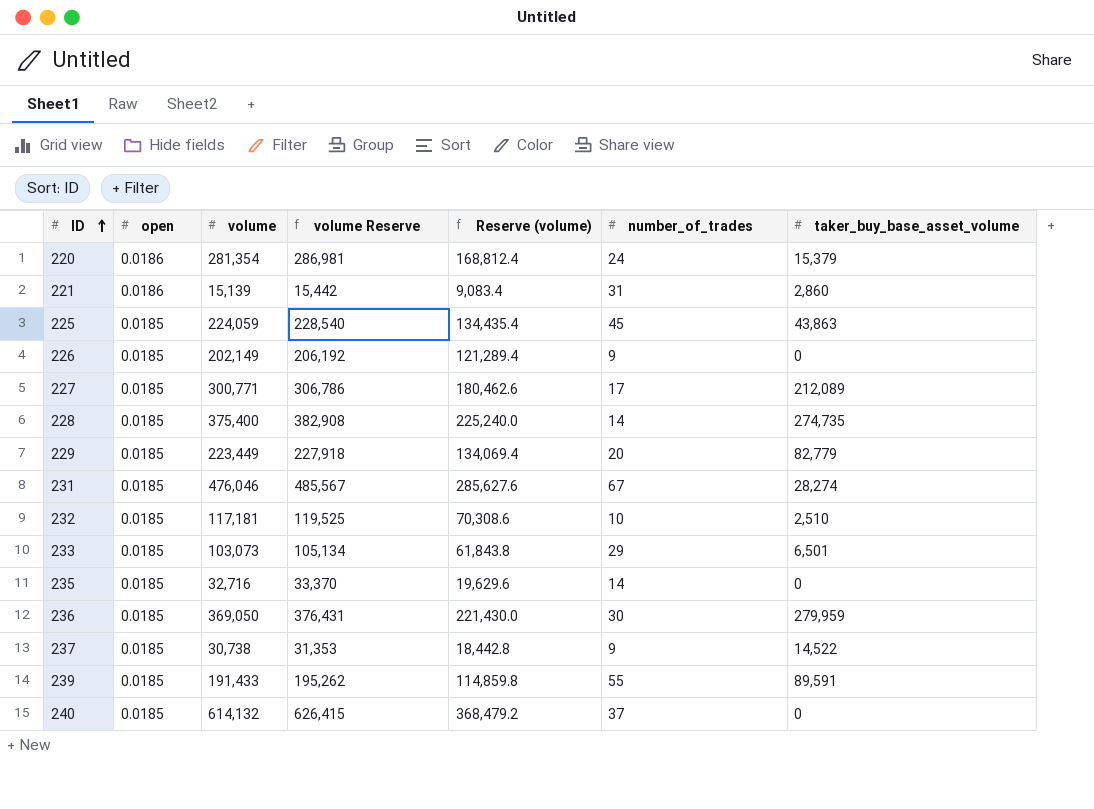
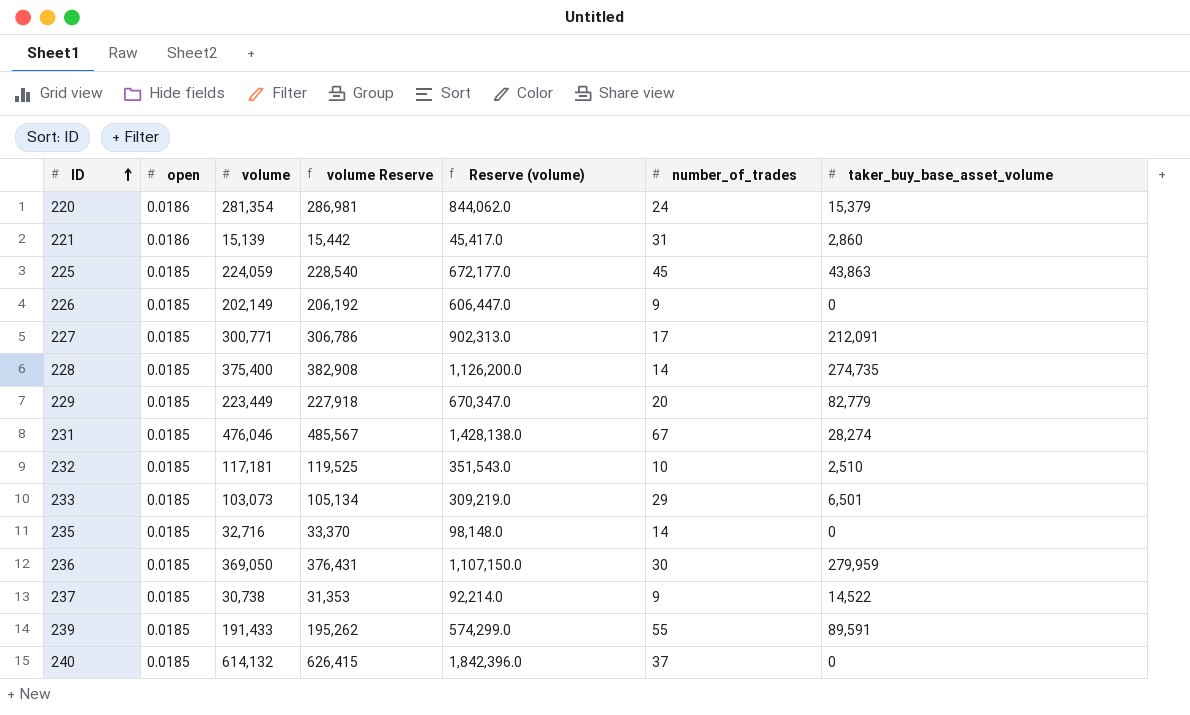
column Reserve (volume) | formula: [volume] * 0.6 -> [volume] * 3
227 | taker_buy_base_asset_volume: 212,089 -> 212,091

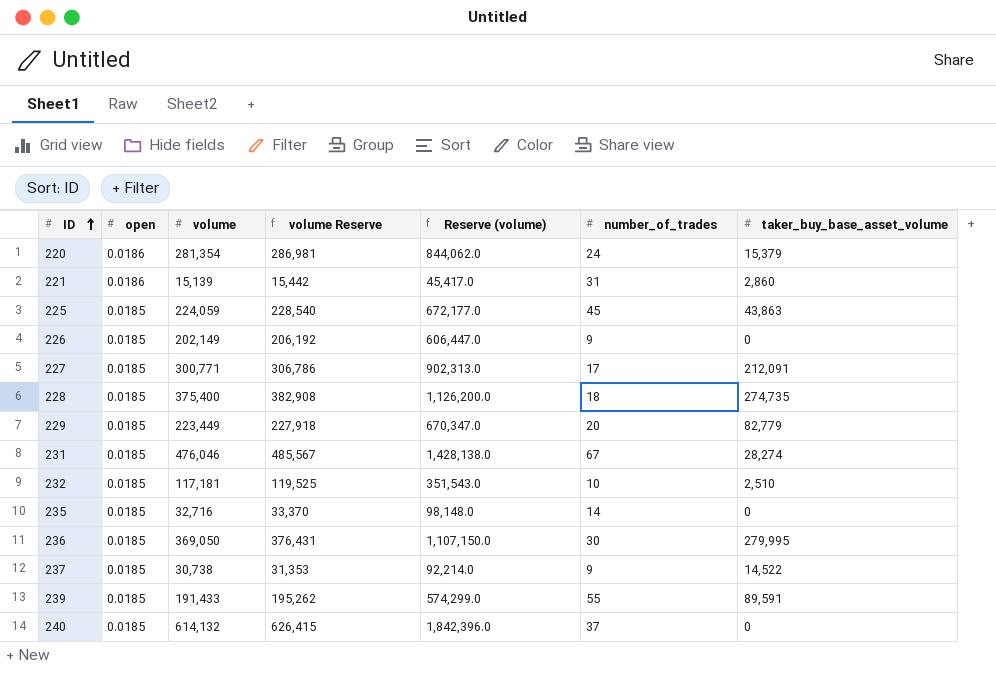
row 233: 0.0185 | 103,073 | 105,134 | 309,219.0 | 29 | 6,501 -> none
228 | number_of_trades: 14 -> 18
236 | taker_buy_base_asset_volume: 279,959 -> 279,995

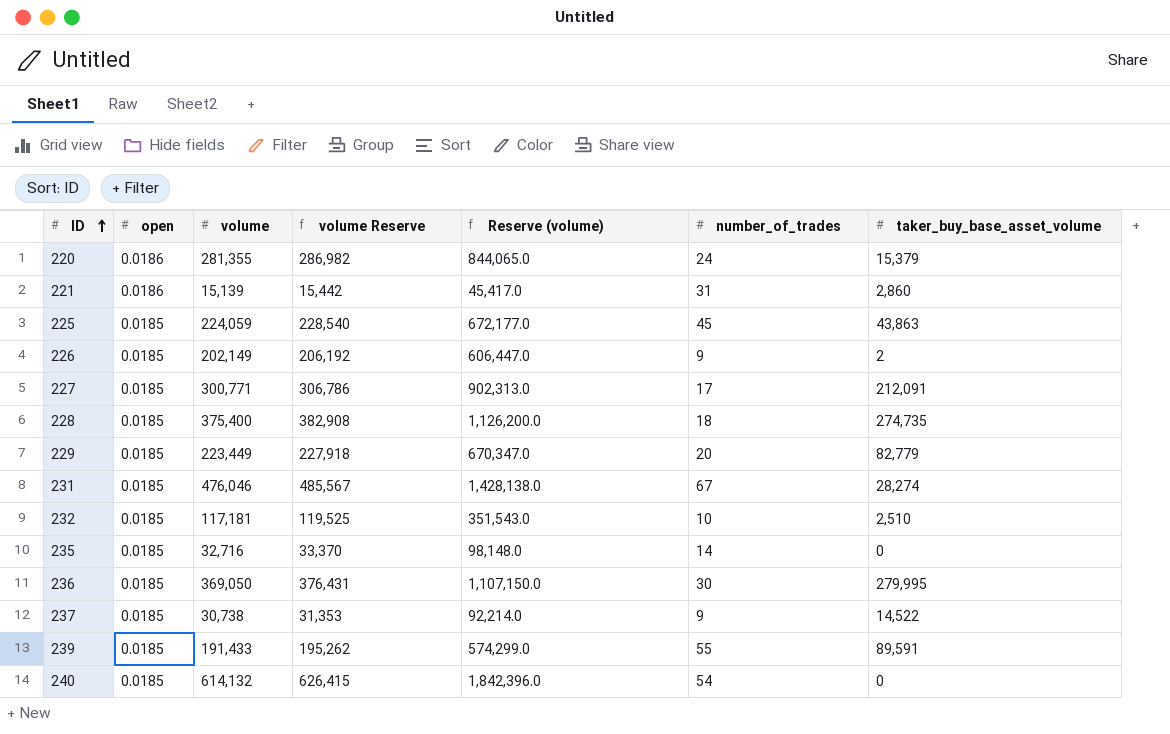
220 | volume: 281,354 -> 281,355
220 | volume Reserve: 286,981 -> 286,982
220 | Reserve (volume): 844,062.0 -> 844,065.0
226 | taker_buy_base_asset_volume: 0 -> 2
240 | number_of_trades: 37 -> 54

